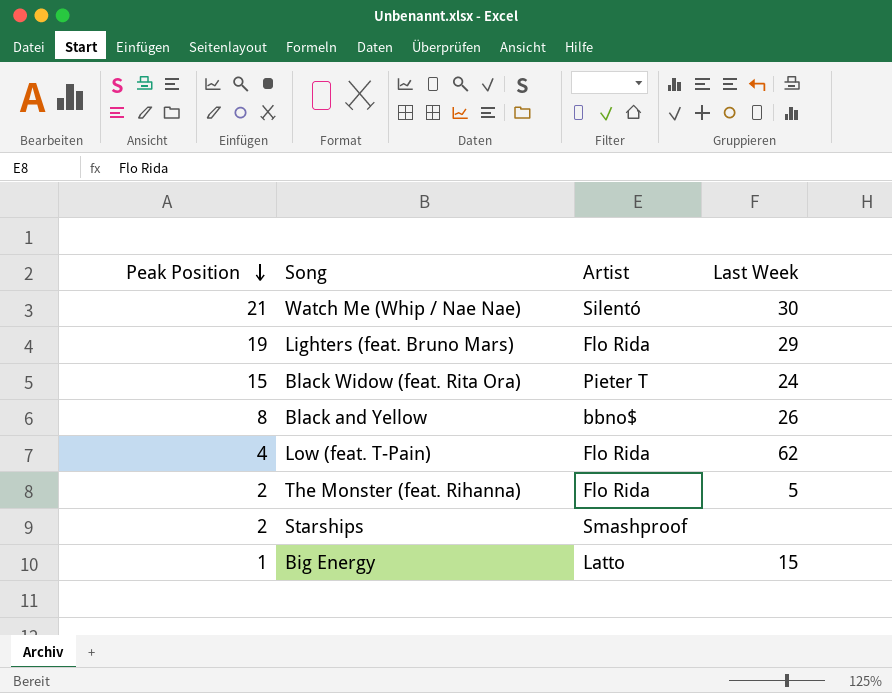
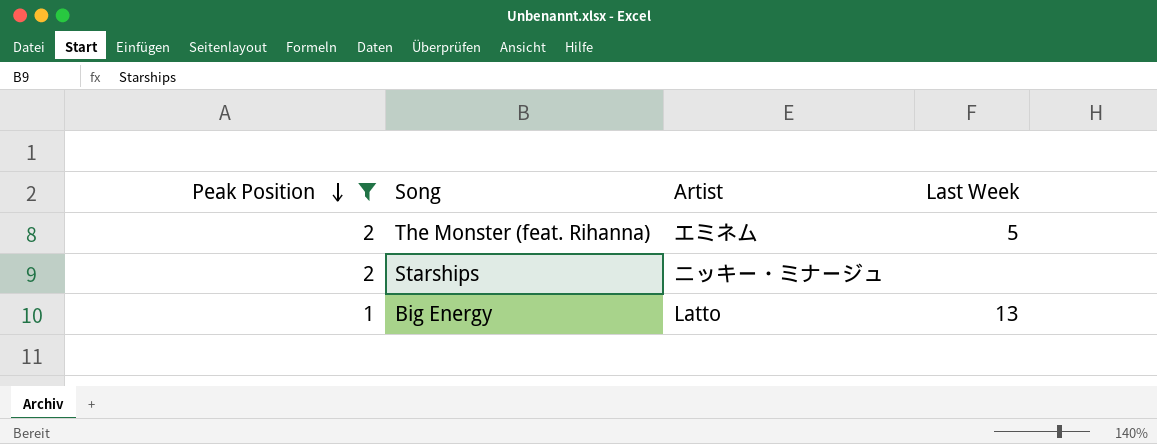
filter: none -> Peak Position <= 2
The Monster (feat. Rihanna) | Artist: Flo Rida -> エミネム
Starships | Artist: Smashproof -> ニッキー・ミナージュ
Big Energy | Last Week: 15 -> 13

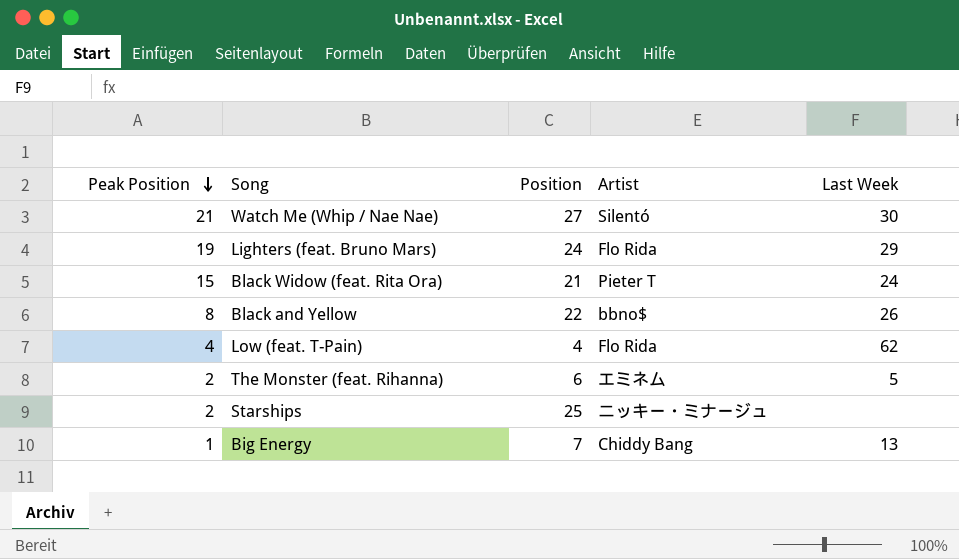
filter: Peak Position <= 2 -> none
column Position | position: none -> 3
Big Energy | Artist: Latto -> Chiddy Bang

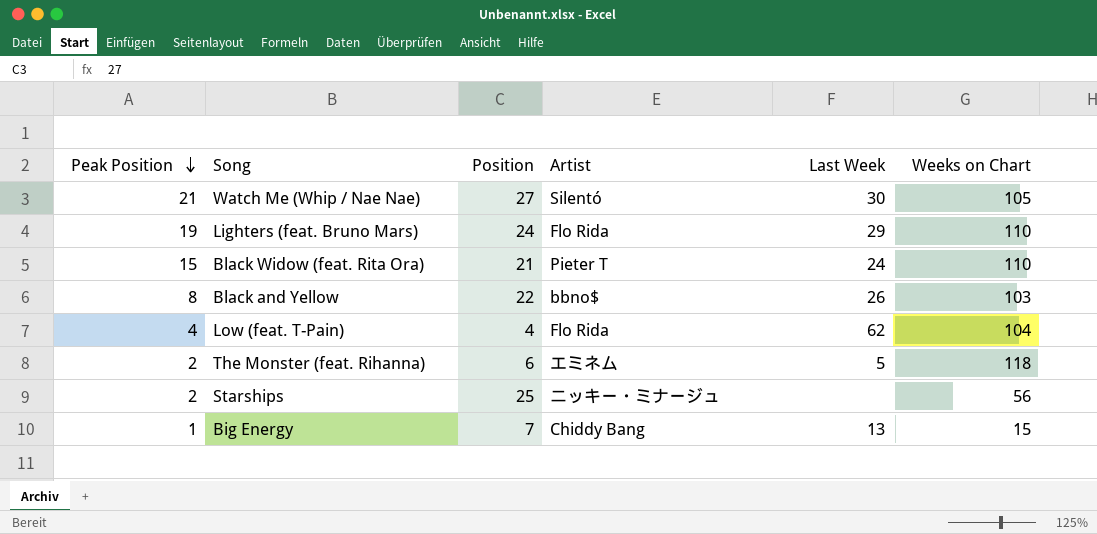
column Weeks on Chart | position: none -> 6

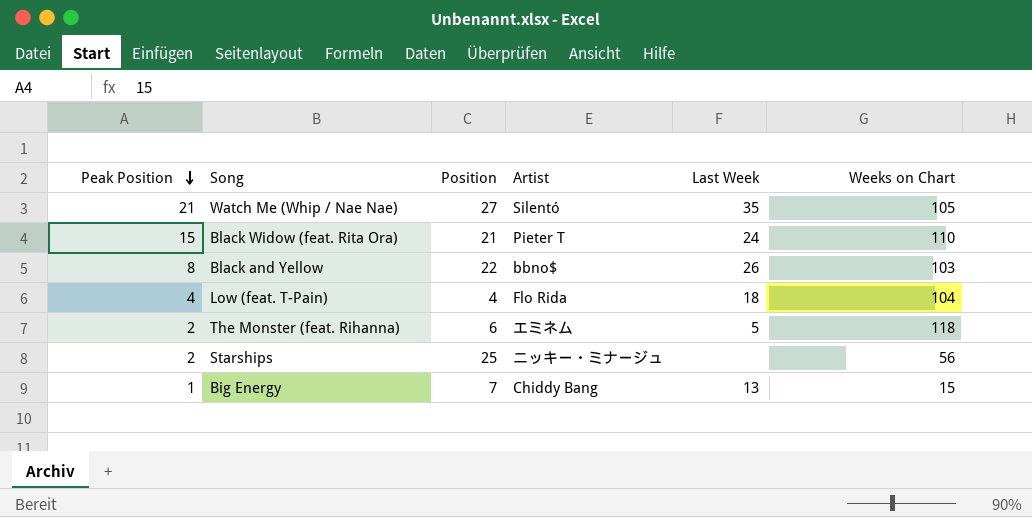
row Lighters (feat. Bruno Mars): 19 | 24 | Flo Rida | 29 | 110 -> none
Watch Me (Whip / Nae Nae) | Last Week: 30 -> 35
Low (feat. T-Pain) | Last Week: 62 -> 18

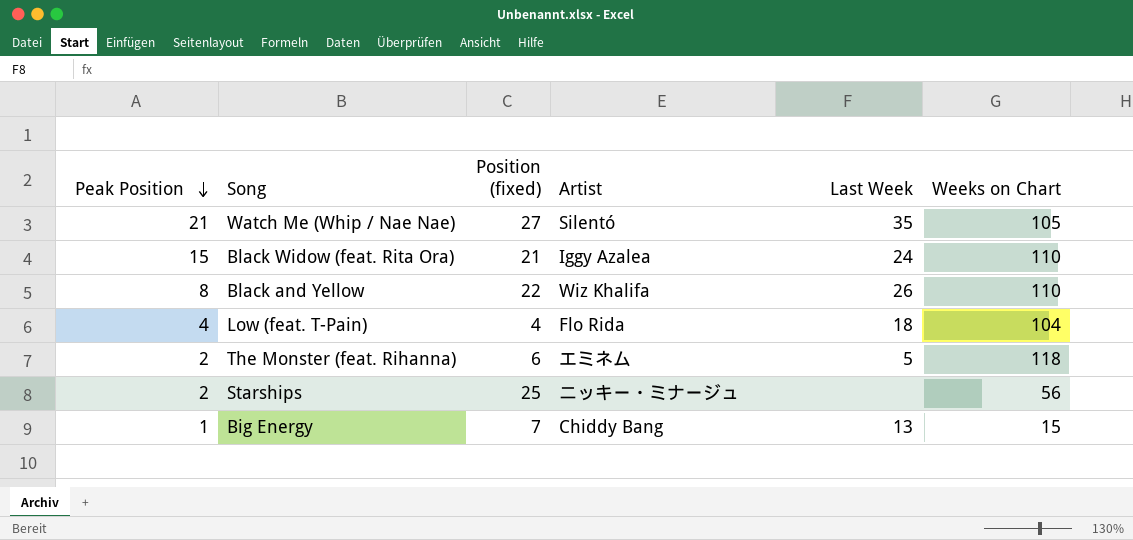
column name: Position -> Position (fixed)
Black Widow (feat. Rita Ora) | Artist: Pieter T -> Iggy Azalea
Black and Yellow | Artist: bbno$ -> Wiz Khalifa
Black and Yellow | Weeks on Chart: 103 -> 110

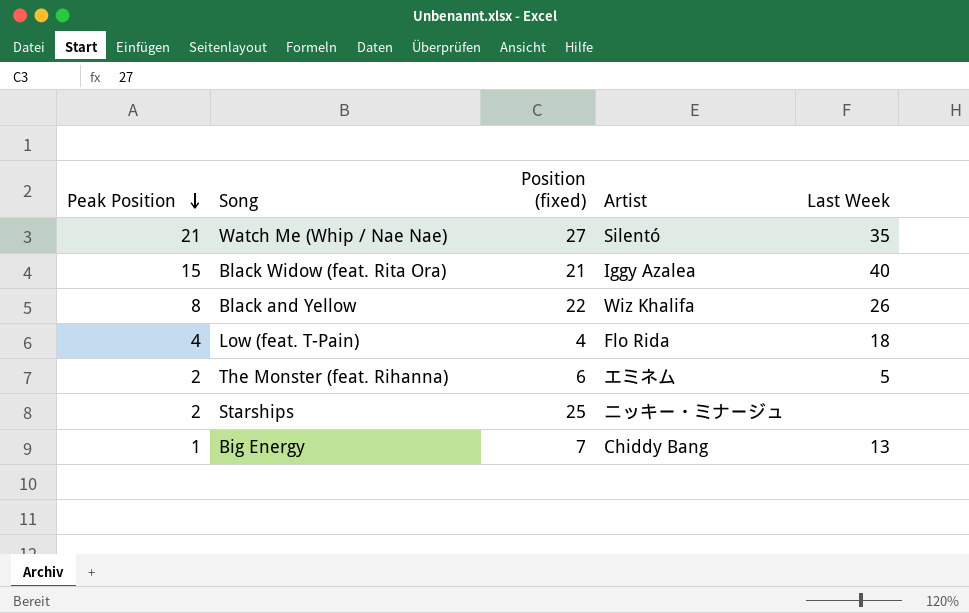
column Weeks on Chart | position: 6 -> none
Black Widow (feat. Rita Ora) | Last Week: 24 -> 40

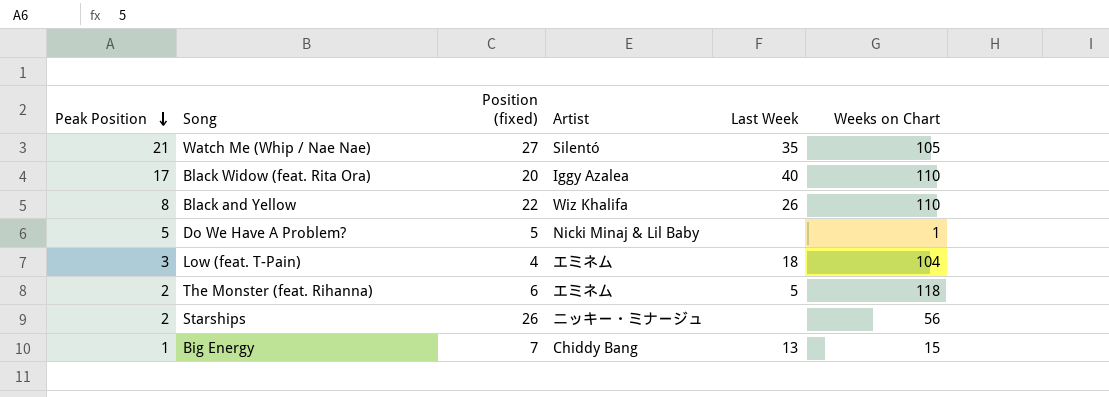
column Weeks on Chart | position: none -> 6
Black Widow (feat. Rita Ora) | Peak Position: 15 -> 17
Black Widow (feat. Rita Ora) | Position (fixed): 21 -> 20
row Do We Have A Problem?: none -> 5 | 5 | Nicki Minaj & Lil Baby | none | 1
Low (feat. T-Pain) | Peak Position: 4 -> 3
Low (feat. T-Pain) | Artist: Flo Rida -> エミネム
Starships | Position (fixed): 25 -> 26

